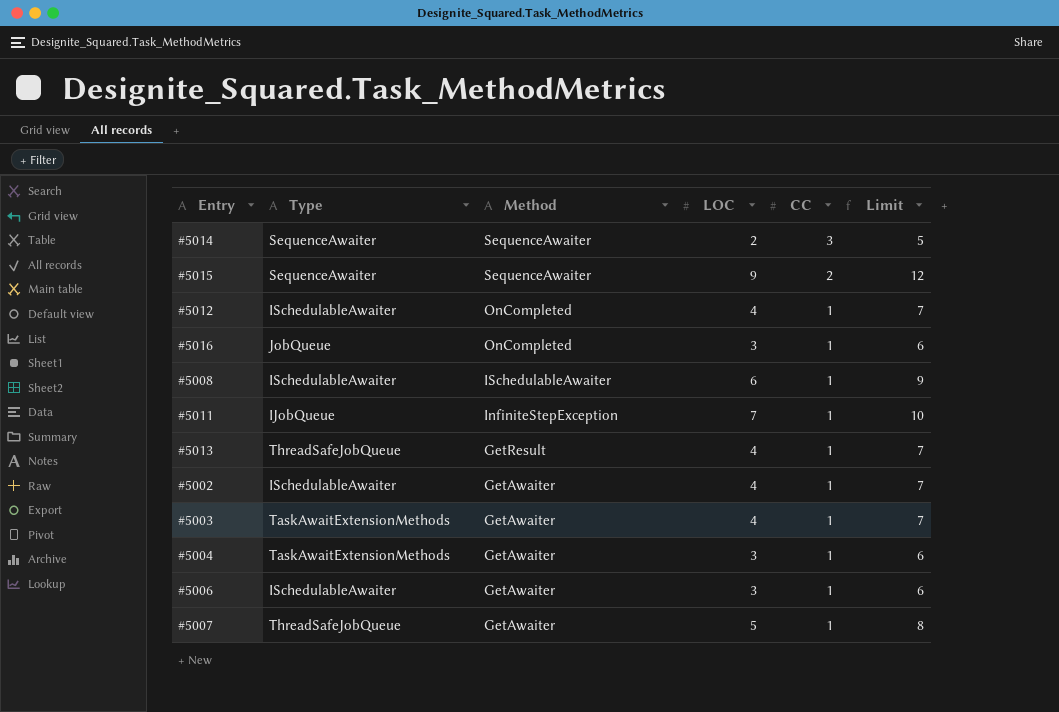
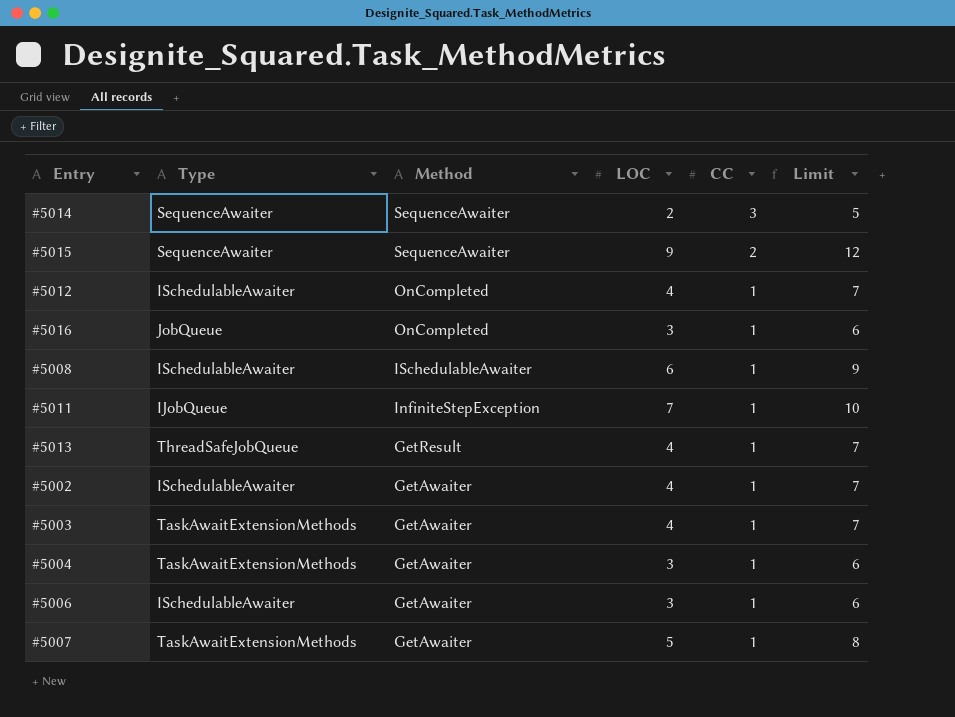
#5007 | Type: ThreadSafeJobQueue -> TaskAwaitExtensionMethods

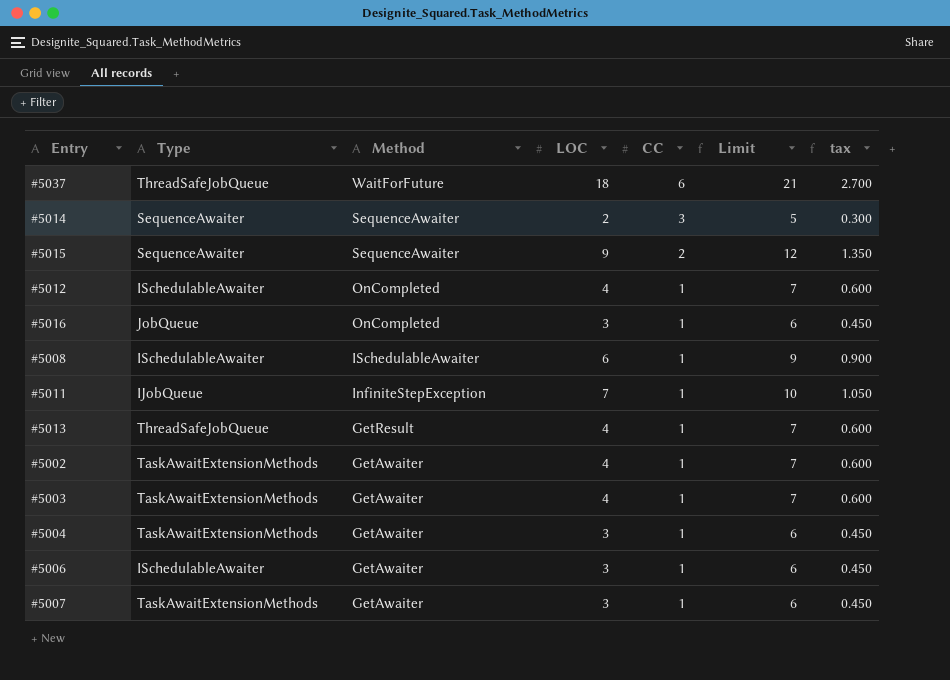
column tax | formula: none -> [LOC] * 0.15
row #5037: none -> ThreadSafeJobQueue | WaitForFuture | 18 | 6 | 21 | 2.700
#5002 | Type: ISchedulableAwaiter -> TaskAwaitExtensionMethods
#5007 | LOC: 5 -> 3
#5007 | Limit: 8 -> 6

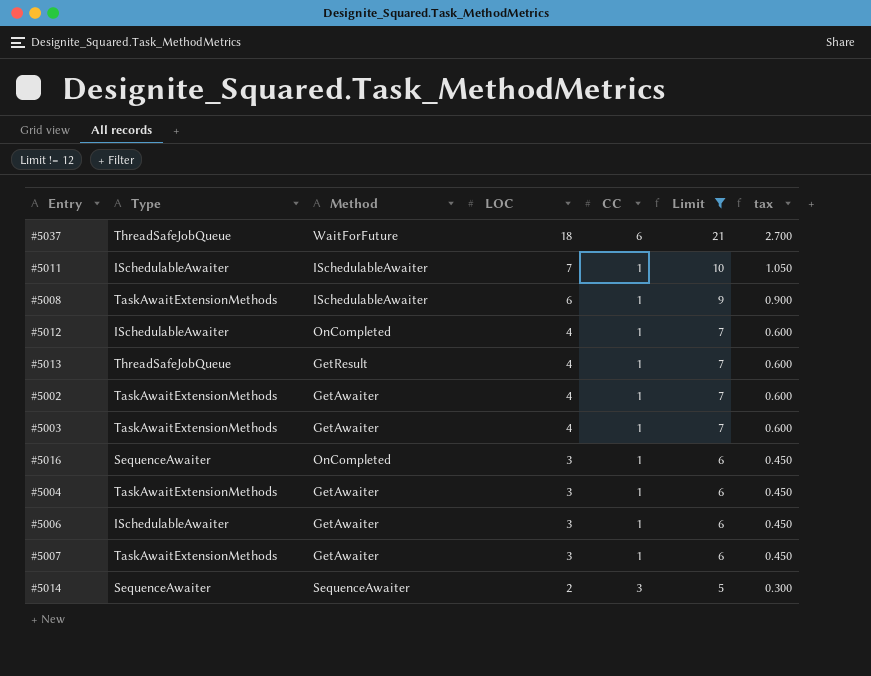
filter: none -> Limit != 12
row order: Method descending -> LOC descending
#5011 | Type: IJobQueue -> ISchedulableAwaiter
#5011 | Method: InfiniteStepException -> ISchedulableAwaiter
#5008 | Type: ISchedulableAwaiter -> TaskAwaitExtensionMethods
#5016 | Type: JobQueue -> SequenceAwaiter

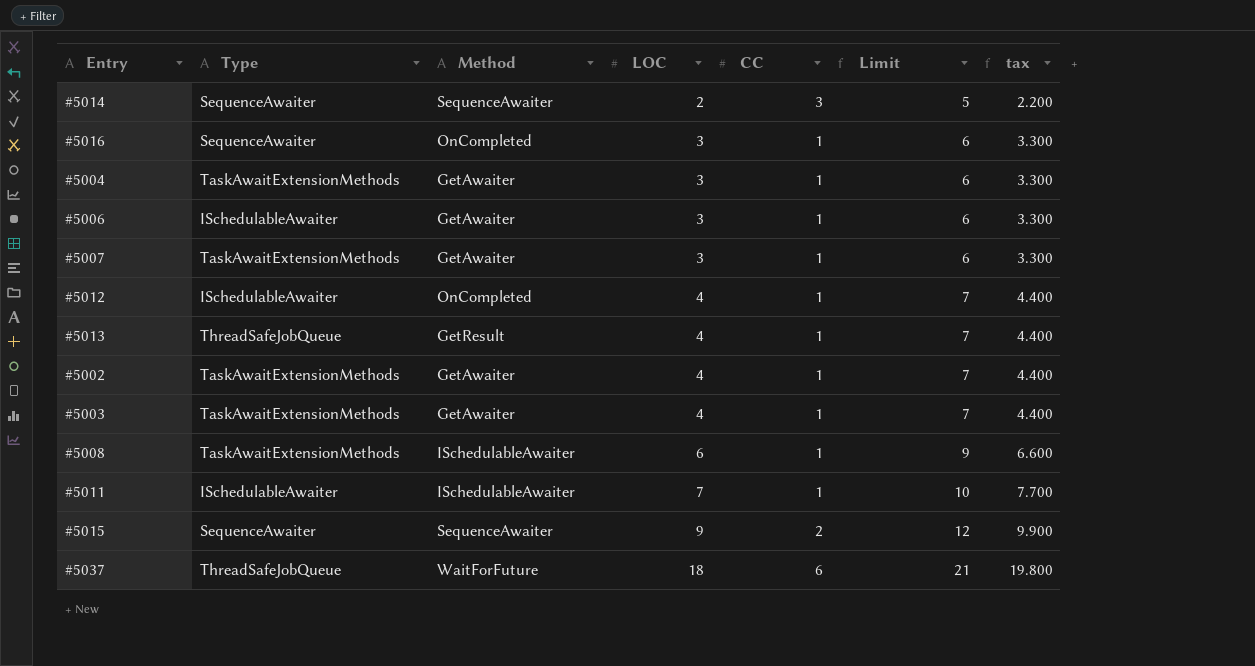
filter: Limit != 12 -> none
row order: LOC descending -> LOC ascending
column tax | formula: [LOC] * 0.15 -> [LOC] * 1.1

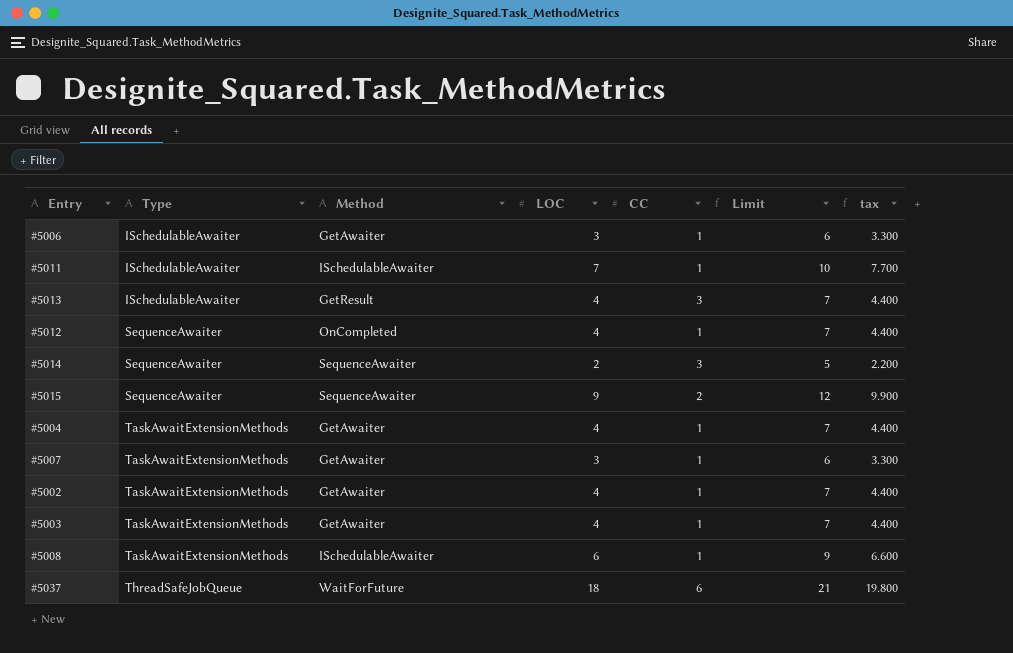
row order: LOC ascending -> Type ascending
row #5016: SequenceAwaiter | OnCompleted | 3 | 1 | 6 | 3.300 -> none
#5013 | Type: ThreadSafeJobQueue -> ISchedulableAwaiter
#5013 | CC: 1 -> 3
#5012 | Type: ISchedulableAwaiter -> SequenceAwaiter
#5004 | LOC: 3 -> 4
#5004 | Limit: 6 -> 7
#5004 | tax: 3.300 -> 4.400

